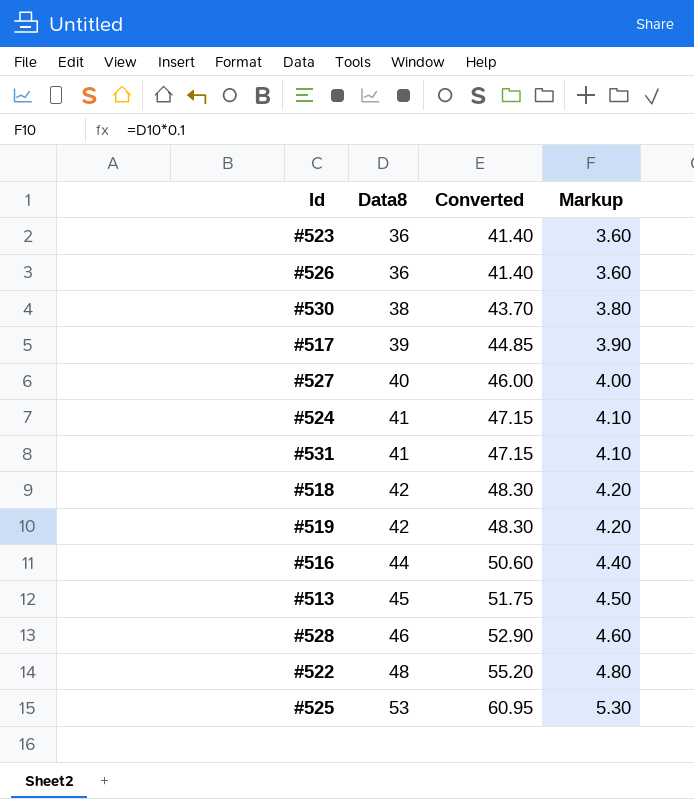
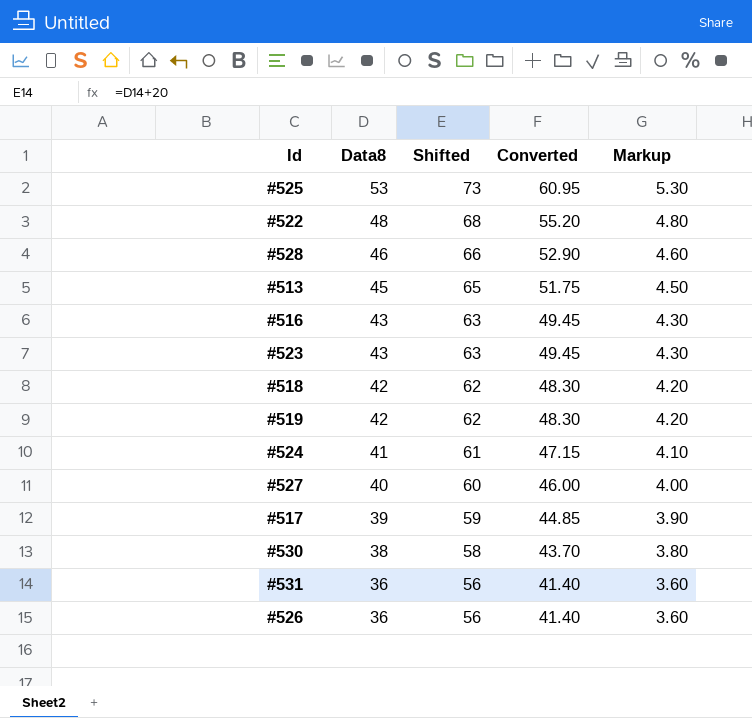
row order: Data8 ascending -> Data8 descending
column Shifted | formula: none -> [Data8] + 20
#516 | Data8: 44 -> 43
#516 | Converted: 50.60 -> 49.45
#516 | Markup: 4.40 -> 4.30
#523 | Data8: 36 -> 43
#523 | Converted: 41.40 -> 49.45
#523 | Markup: 3.60 -> 4.30
#531 | Data8: 41 -> 36
#531 | Converted: 47.15 -> 41.40
#531 | Markup: 4.10 -> 3.60

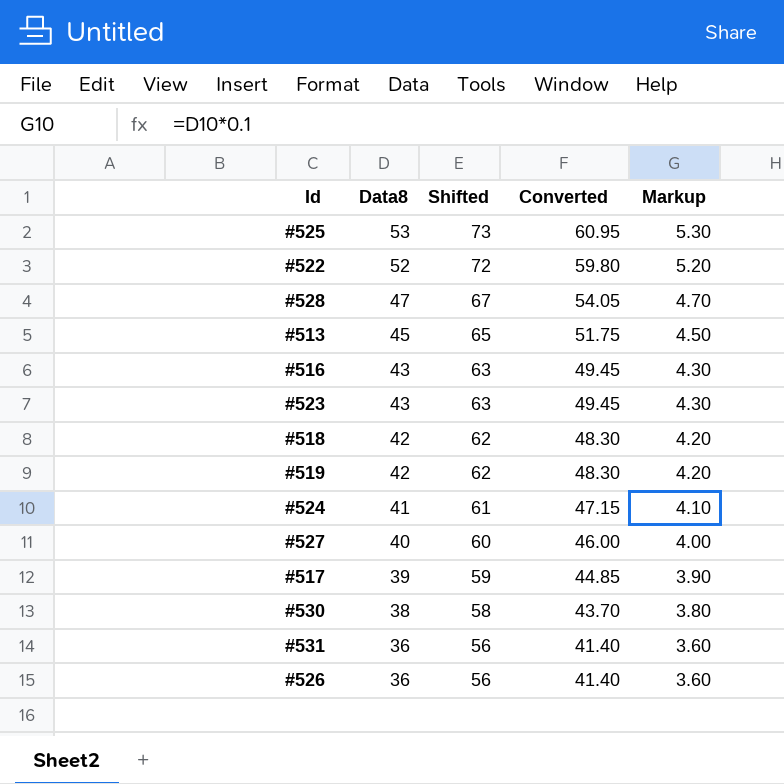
#522 | Data8: 48 -> 52
#522 | Shifted: 68 -> 72
#522 | Converted: 55.20 -> 59.80
#522 | Markup: 4.80 -> 5.20
#528 | Data8: 46 -> 47
#528 | Shifted: 66 -> 67
#528 | Converted: 52.90 -> 54.05
#528 | Markup: 4.60 -> 4.70

